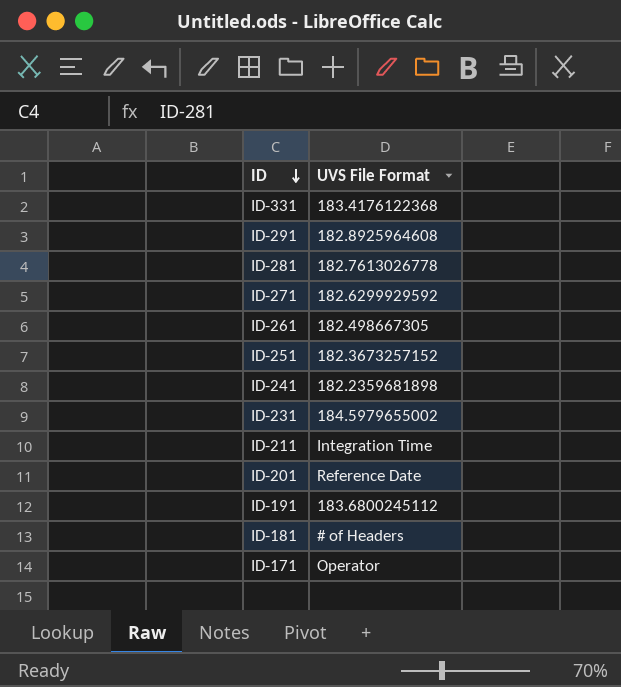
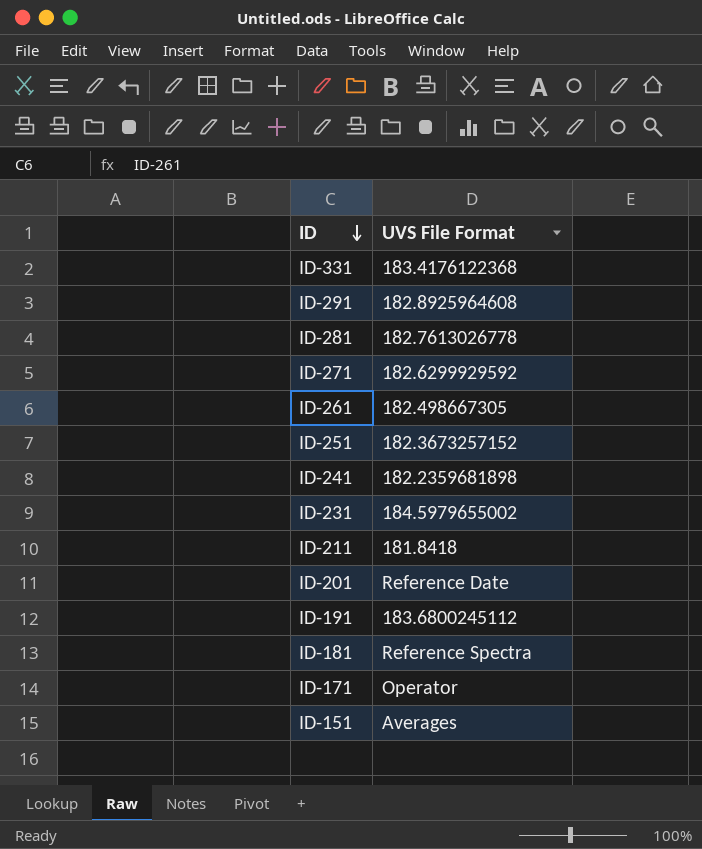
ID-211 | UVS File Format: Integration Time -> 181.8418
ID-181 | UVS File Format: # of Headers -> Reference Spectra
row ID-151: none -> Averages

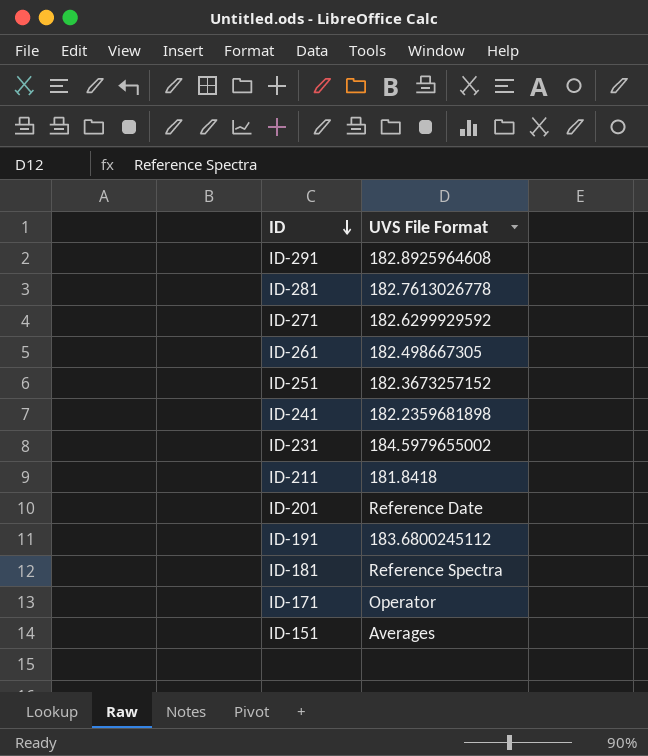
row ID-331: 183.4176122368 -> none

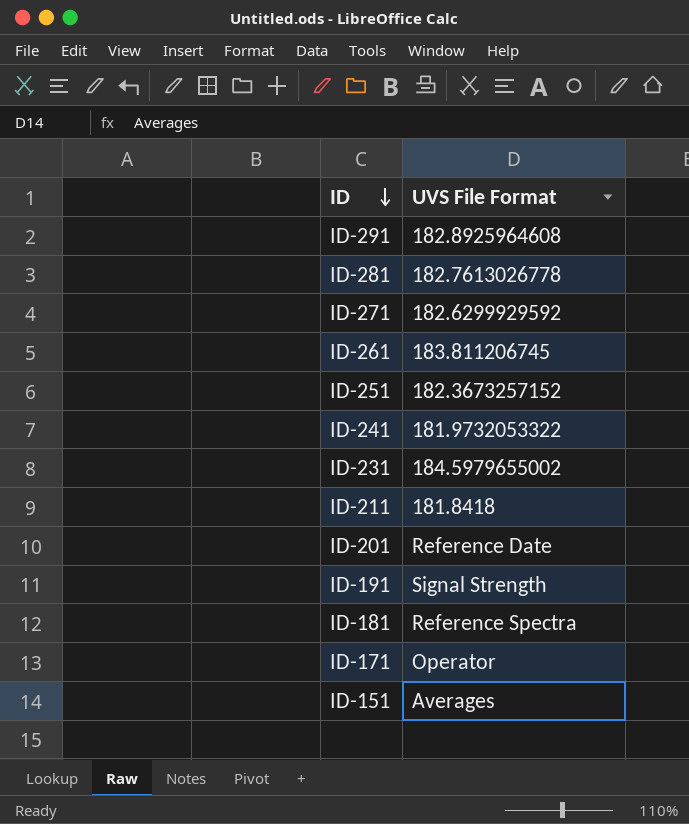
ID-261 | UVS File Format: 182.498667305 -> 183.811206745
ID-241 | UVS File Format: 182.2359681898 -> 181.9732053322
ID-191 | UVS File Format: 183.6800245112 -> Signal Strength

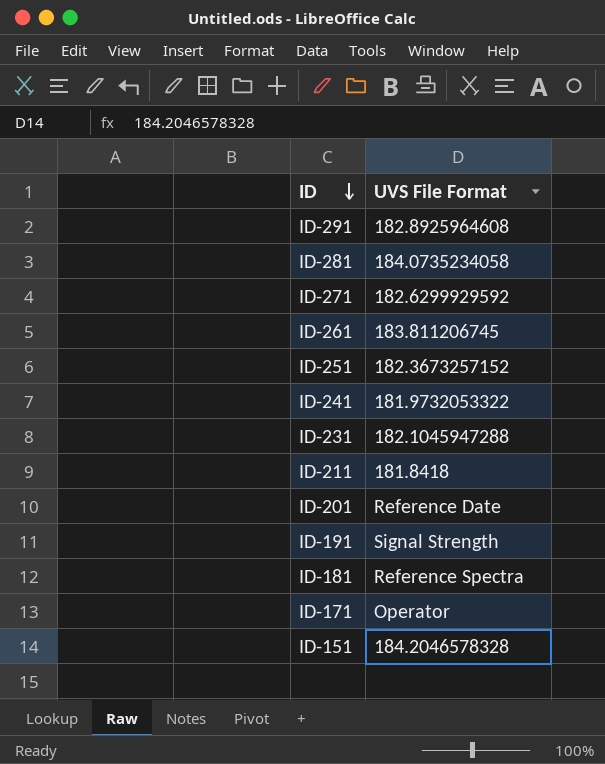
ID-281 | UVS File Format: 182.7613026778 -> 184.0735234058
ID-231 | UVS File Format: 184.5979655002 -> 182.1045947288
ID-151 | UVS File Format: Averages -> 184.2046578328

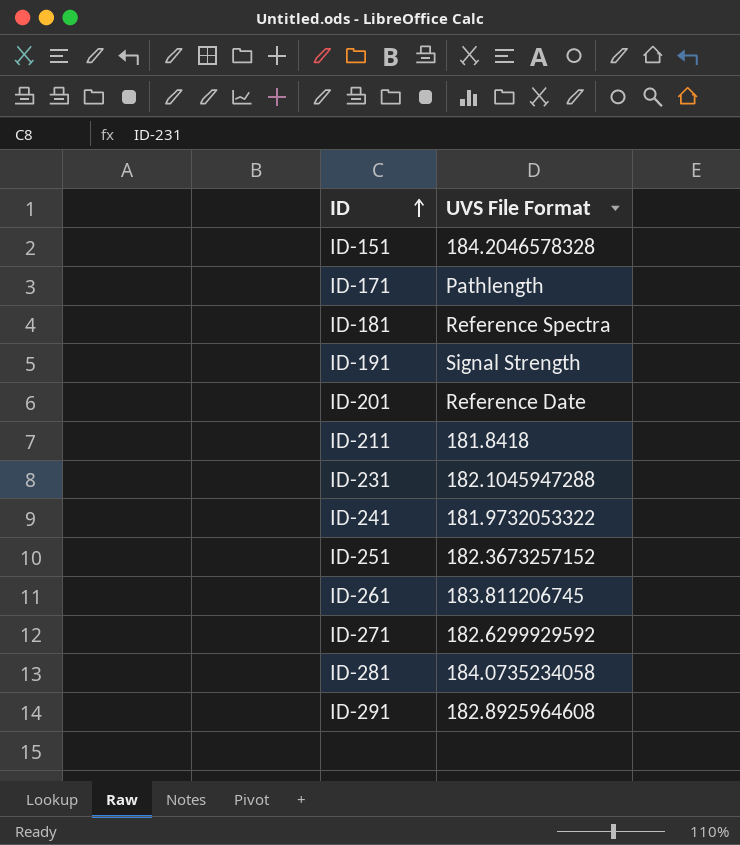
row order: ID descending -> ID ascending
ID-171 | UVS File Format: Operator -> Pathlength

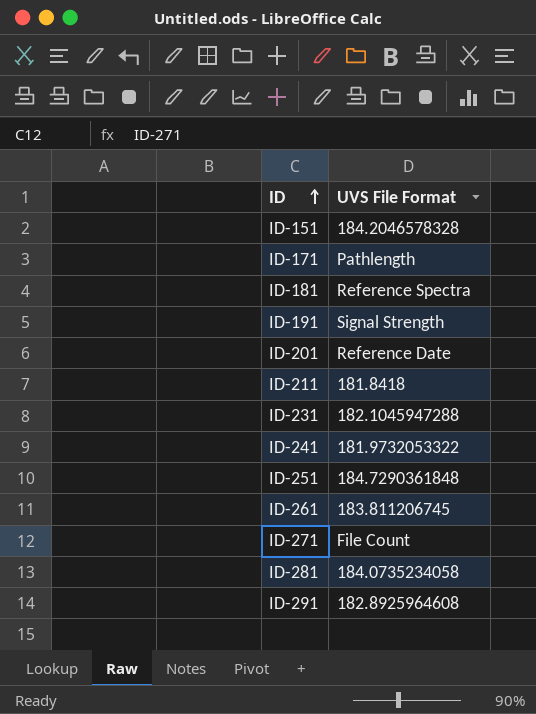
ID-251 | UVS File Format: 182.3673257152 -> 184.7290361848
ID-271 | UVS File Format: 182.6299929592 -> File Count

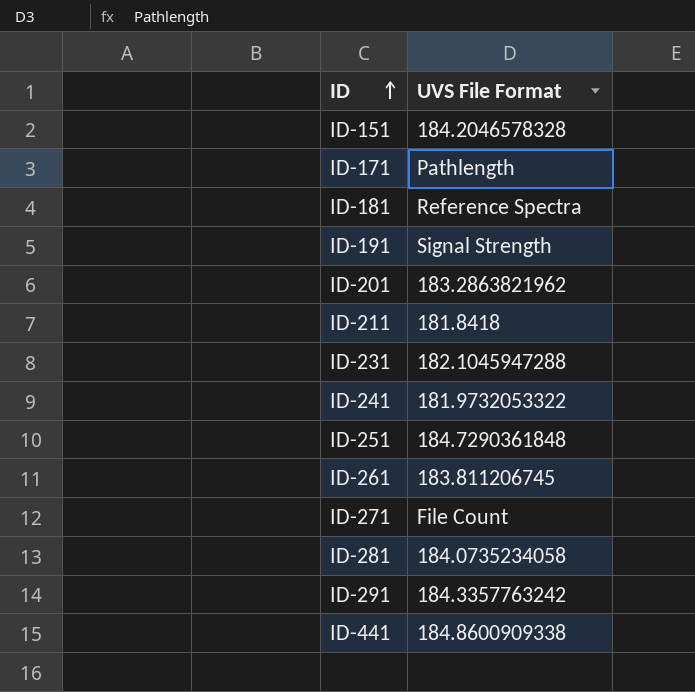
ID-201 | UVS File Format: Reference Date -> 183.2863821962
ID-291 | UVS File Format: 182.8925964608 -> 184.3357763242
row ID-441: none -> 184.8600909338

